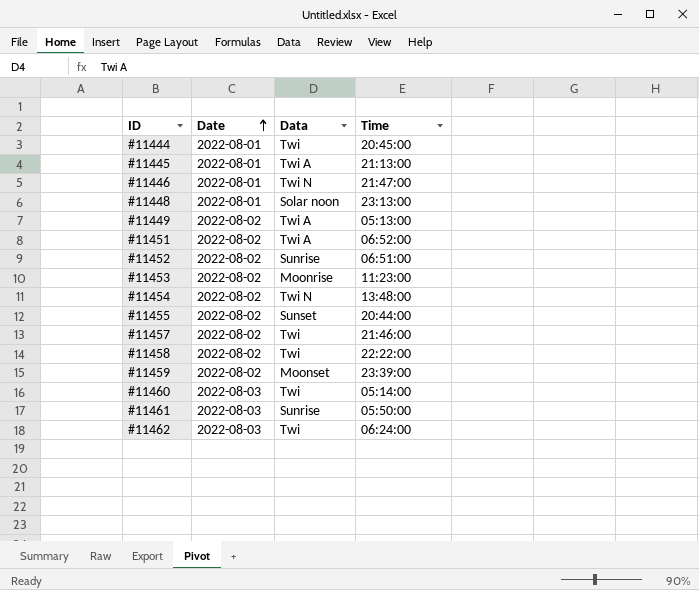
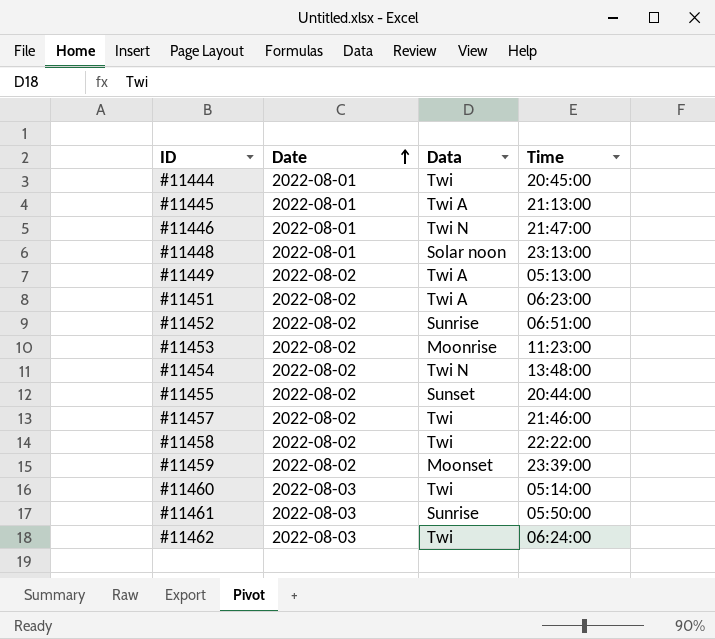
#11451 | Time: 06:52:00 -> 06:23:00

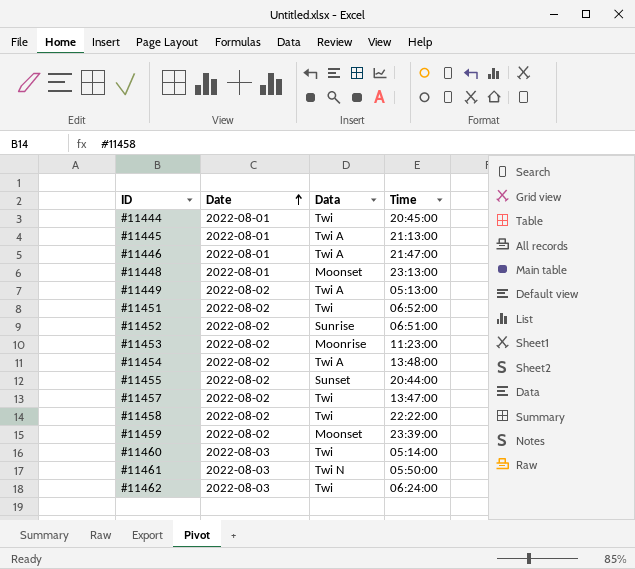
#11446 | Data: Twi N -> Twi A
#11448 | Data: Solar noon -> Moonset
#11451 | Data: Twi A -> Twi
#11451 | Time: 06:23:00 -> 06:52:00
#11454 | Data: Twi N -> Twi A
#11457 | Time: 21:46:00 -> 13:47:00
#11461 | Data: Sunrise -> Twi N

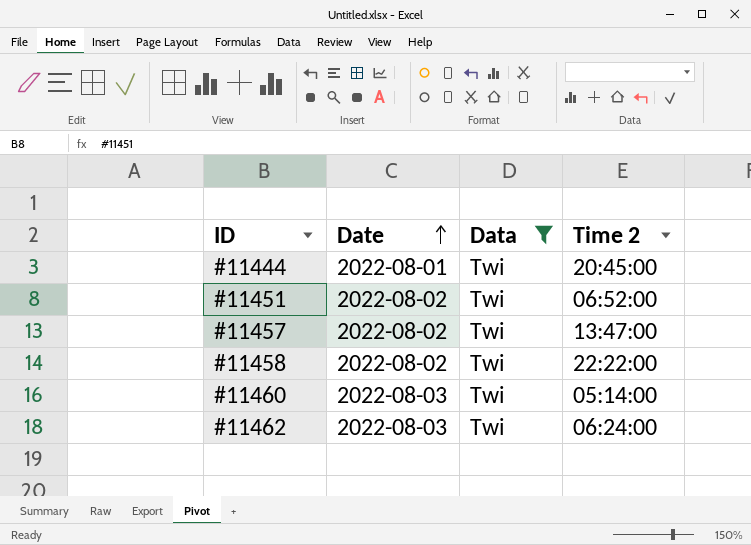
filter: none -> Data = Twi
column name: Time -> Time 2

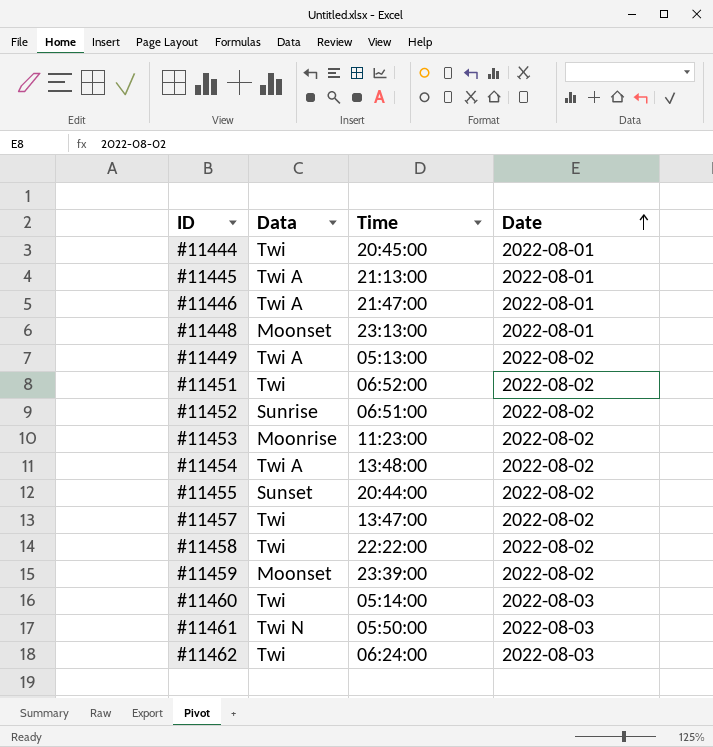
filter: Data = Twi -> none
column name: Time 2 -> Time
column Date | position: 2 -> 4

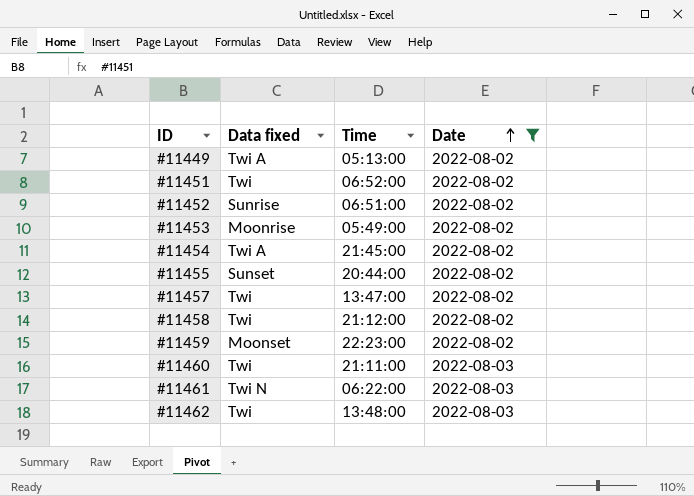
filter: none -> Date != 2022-08-01
column name: Data -> Data fixed
#11453 | Time: 11:23:00 -> 05:49:00
#11454 | Time: 13:48:00 -> 21:45:00
#11458 | Time: 22:22:00 -> 21:12:00
#11459 | Time: 23:39:00 -> 22:23:00
#11460 | Time: 05:14:00 -> 21:11:00
#11461 | Time: 05:50:00 -> 06:22:00
#11462 | Time: 06:24:00 -> 13:48:00

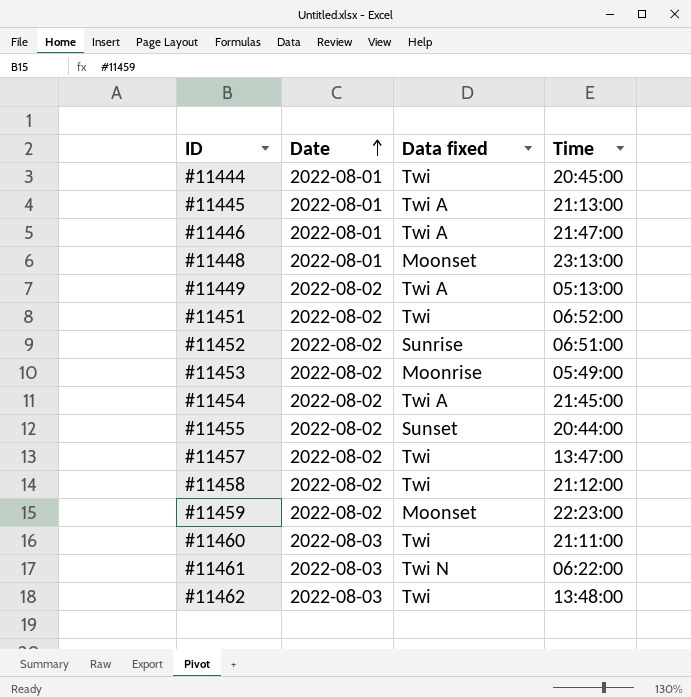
filter: Date != 2022-08-01 -> none
column Date | position: 4 -> 2

